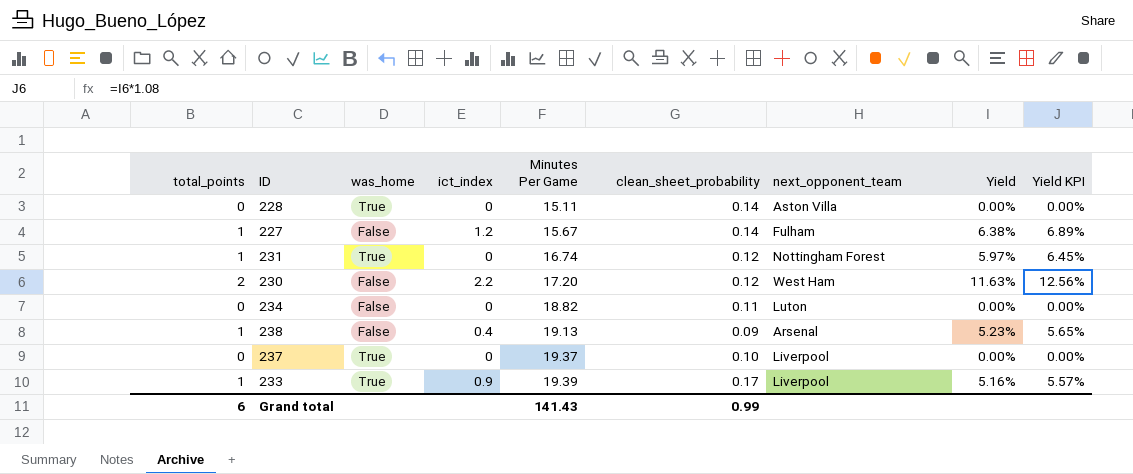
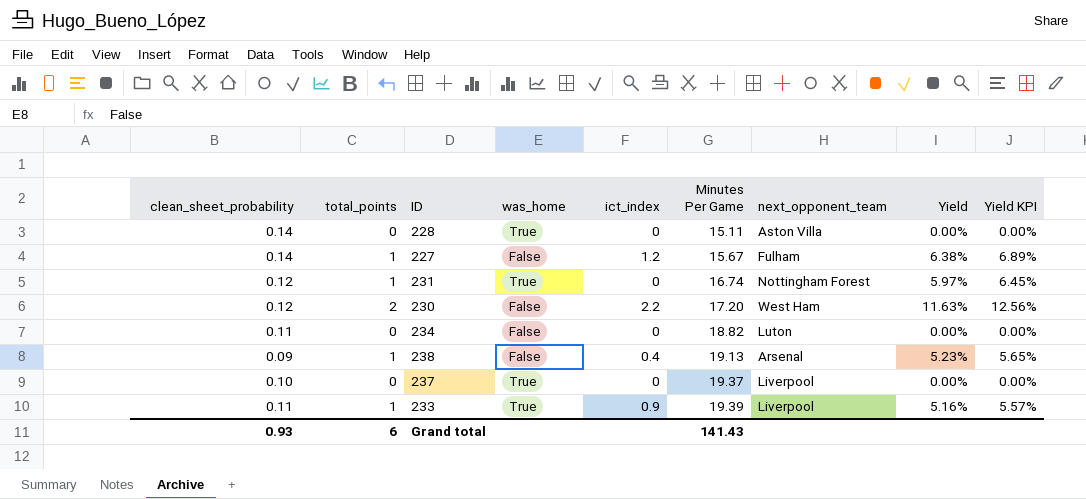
column clean_sheet_probability | position: 6 -> 1
233 | clean_sheet_probability: 0.17 -> 0.11
Grand total | clean_sheet_probability: 0.99 -> 0.93

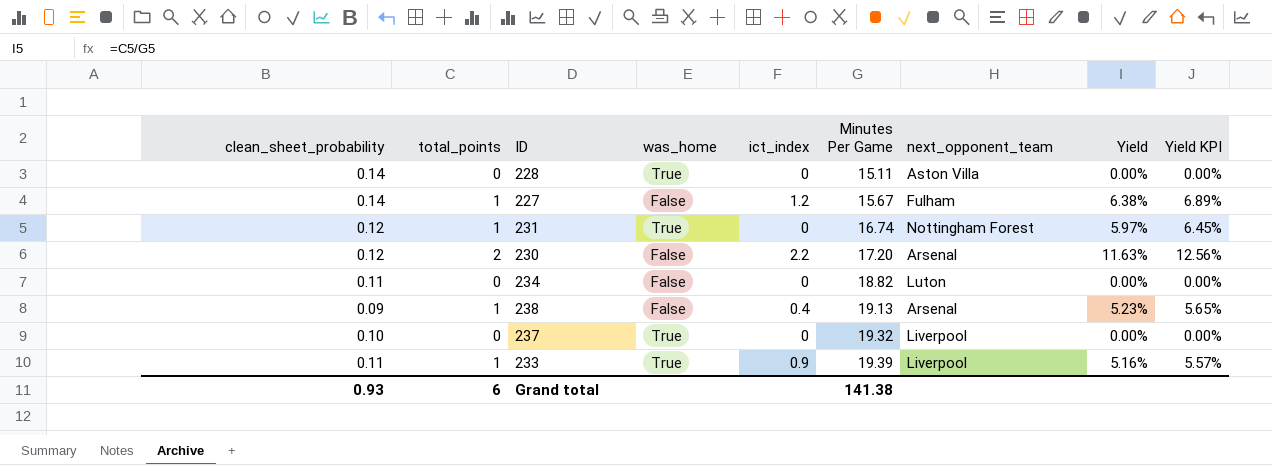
230 | next_opponent_team: West Ham -> Arsenal
237 | Minutes Per Game: 19.37 -> 19.32
Grand total | Minutes Per Game: 141.43 -> 141.38

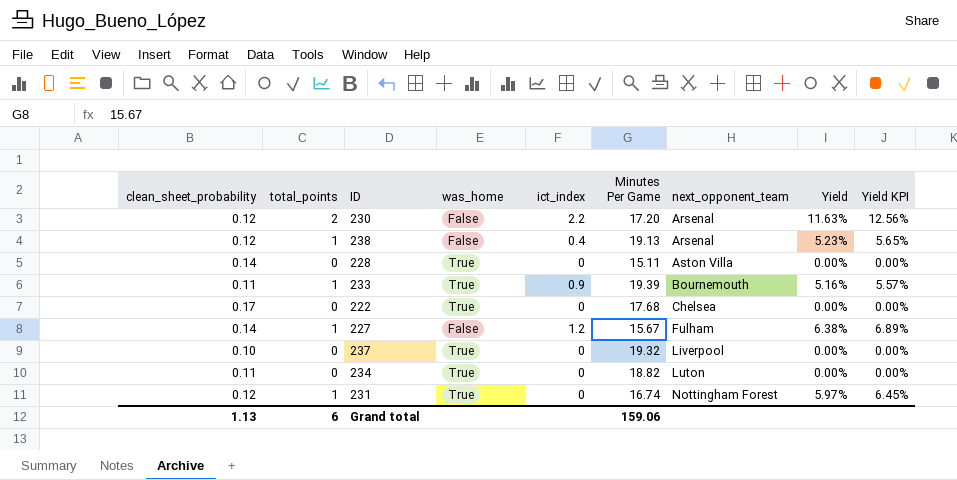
row order: Minutes Per Game ascending -> next_opponent_team ascending
238 | clean_sheet_probability: 0.09 -> 0.12
233 | next_opponent_team: Liverpool -> Bournemouth
row 222: none -> 0.17 | 0 | True | 0 | 17.68 | Chelsea | 0.00% | 0.00%
234 | was_home: False -> True
Grand total | clean_sheet_probability: 0.93 -> 1.13
Grand total | Minutes Per Game: 141.38 -> 159.06

